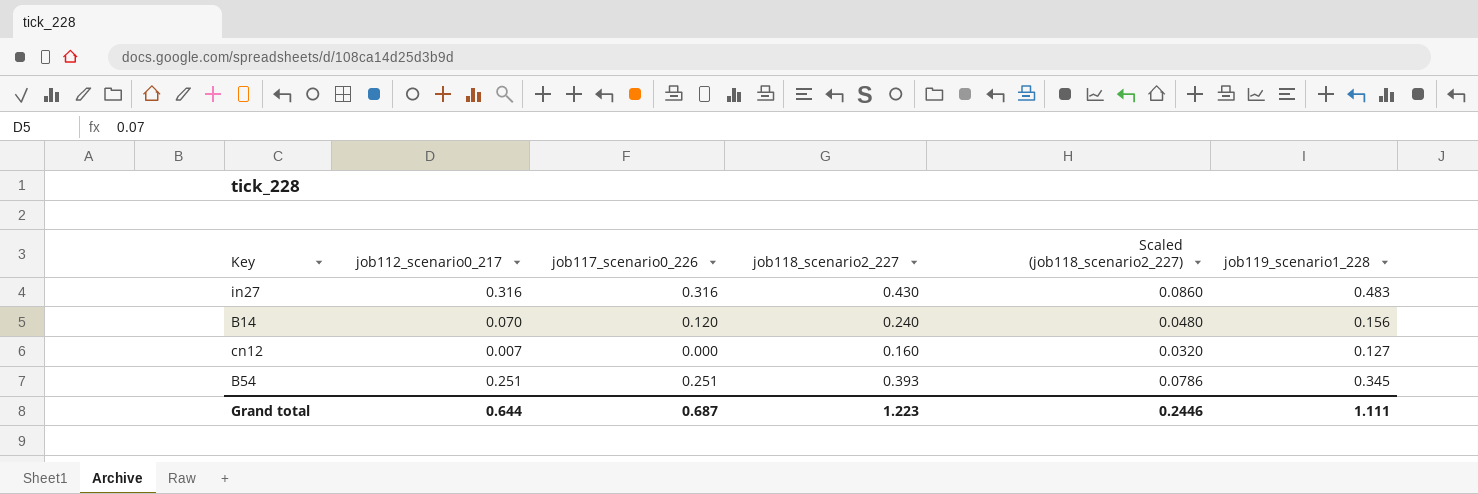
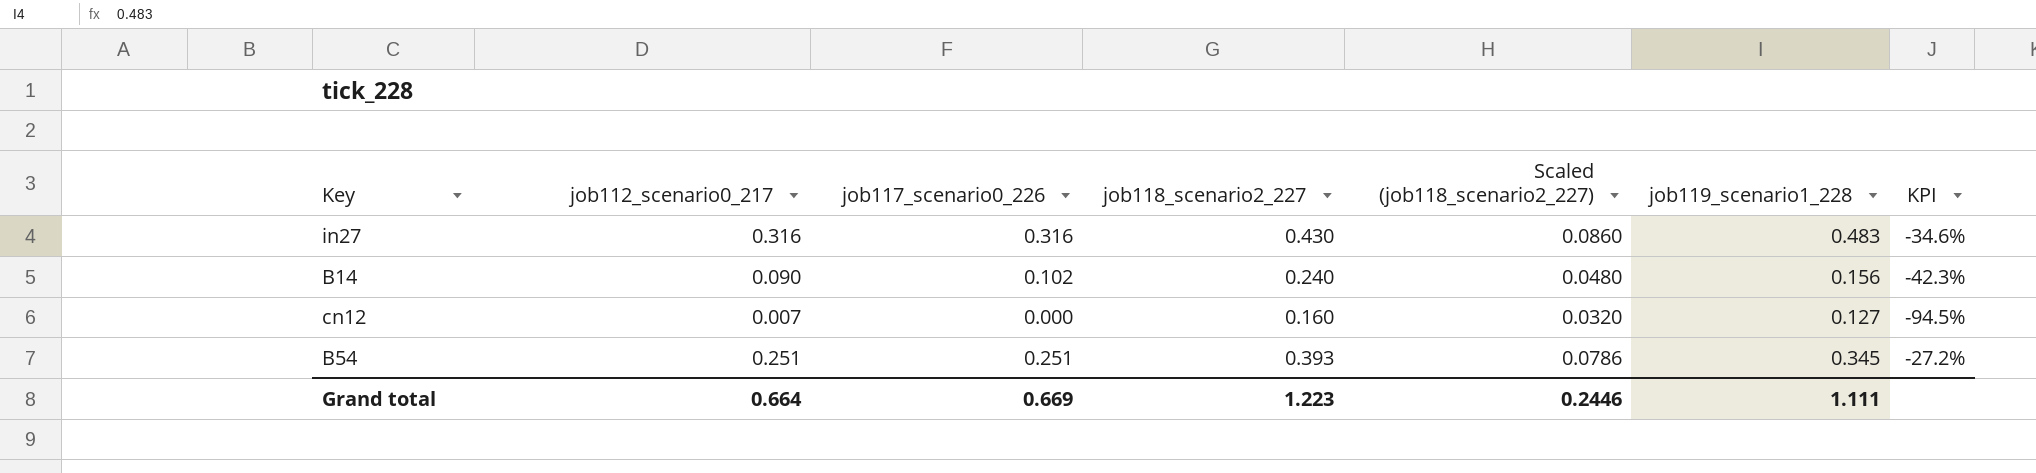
column KPI | formula: none -> ([job112_scenario0_217] - [job119_scenario1_228]) / [job119_scenario1_228]
B14 | job112_scenario0_217: 0.070 -> 0.090
B14 | job117_scenario0_226: 0.120 -> 0.102
Grand total | job112_scenario0_217: 0.644 -> 0.664
Grand total | job117_scenario0_226: 0.687 -> 0.669

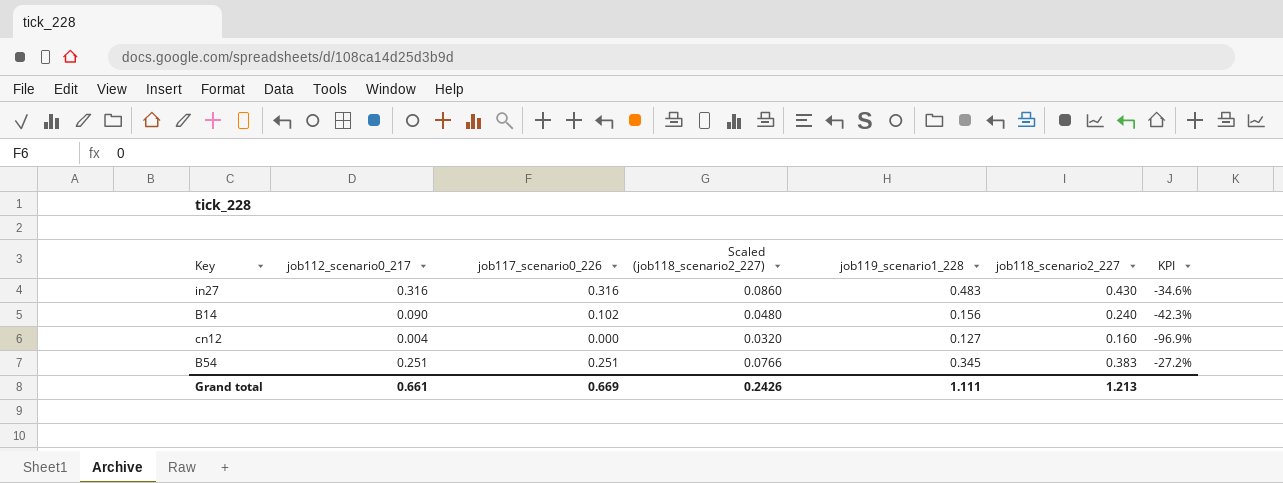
column job118_scenario2_227 | position: 4 -> 6
cn12 | job112_scenario0_217: 0.007 -> 0.004
cn12 | KPI: -94.5% -> -96.9%
B54 | Scaled (job118_scenario2_227): 0.0786 -> 0.0766
B54 | job118_scenario2_227: 0.393 -> 0.383
Grand total | job112_scenario0_217: 0.664 -> 0.661
Grand total | Scaled (job118_scenario2_227): 0.2446 -> 0.2426
Grand total | job118_scenario2_227: 1.223 -> 1.213

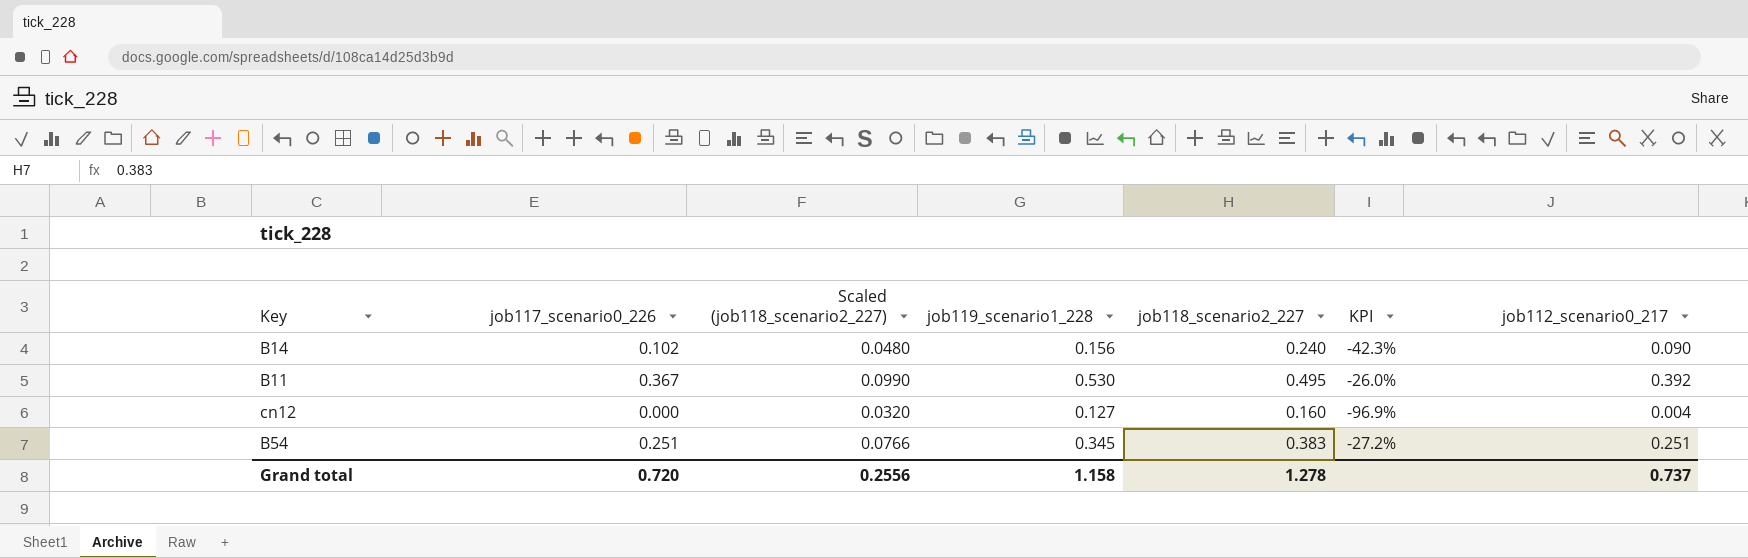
column job112_scenario0_217 | position: 2 -> 7
row in27: 0.316 | 0.316 | 0.0860 | 0.483 | 0.430 | -34.6% -> none
row B11: none -> 0.367 | 0.0990 | 0.530 | 0.495 | -26.0% | 0.392
Grand total | job117_scenario0_226: 0.669 -> 0.720
Grand total | Scaled (job118_scenario2_227): 0.2426 -> 0.2556
Grand total | job119_scenario1_228: 1.111 -> 1.158
Grand total | job118_scenario2_227: 1.213 -> 1.278
Grand total | job112_scenario0_217: 0.661 -> 0.737

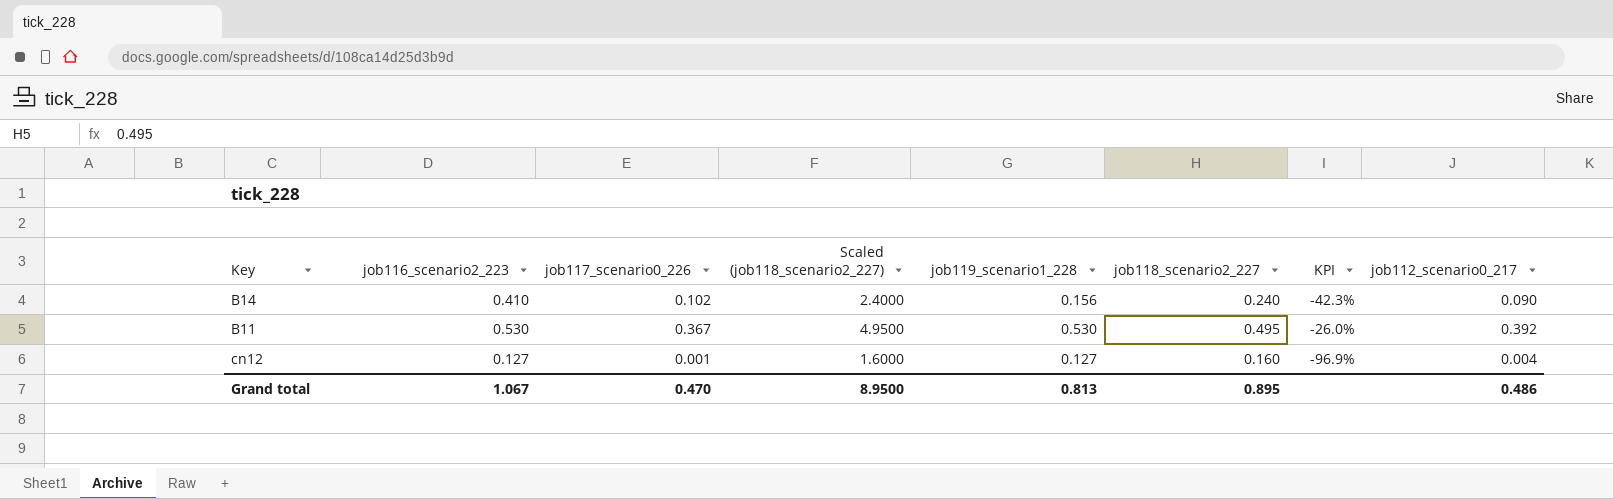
column job116_scenario2_223 | position: none -> 2
column Scaled (job118_scenario2_227) | formula: [job118_scenario2_227] * 0.2 -> [job118_scenario2_227] * 10
row B54: 0.251 | 0.0766 | 0.345 | 0.383 | -27.2% | 0.251 -> none
cn12 | job117_scenario0_226: 0.000 -> 0.001
Grand total | job117_scenario0_226: 0.720 -> 0.470
Grand total | Scaled (job118_scenario2_227): 0.2556 -> 8.9500
Grand total | job119_scenario1_228: 1.158 -> 0.813
Grand total | job118_scenario2_227: 1.278 -> 0.895
Grand total | job112_scenario0_217: 0.737 -> 0.486

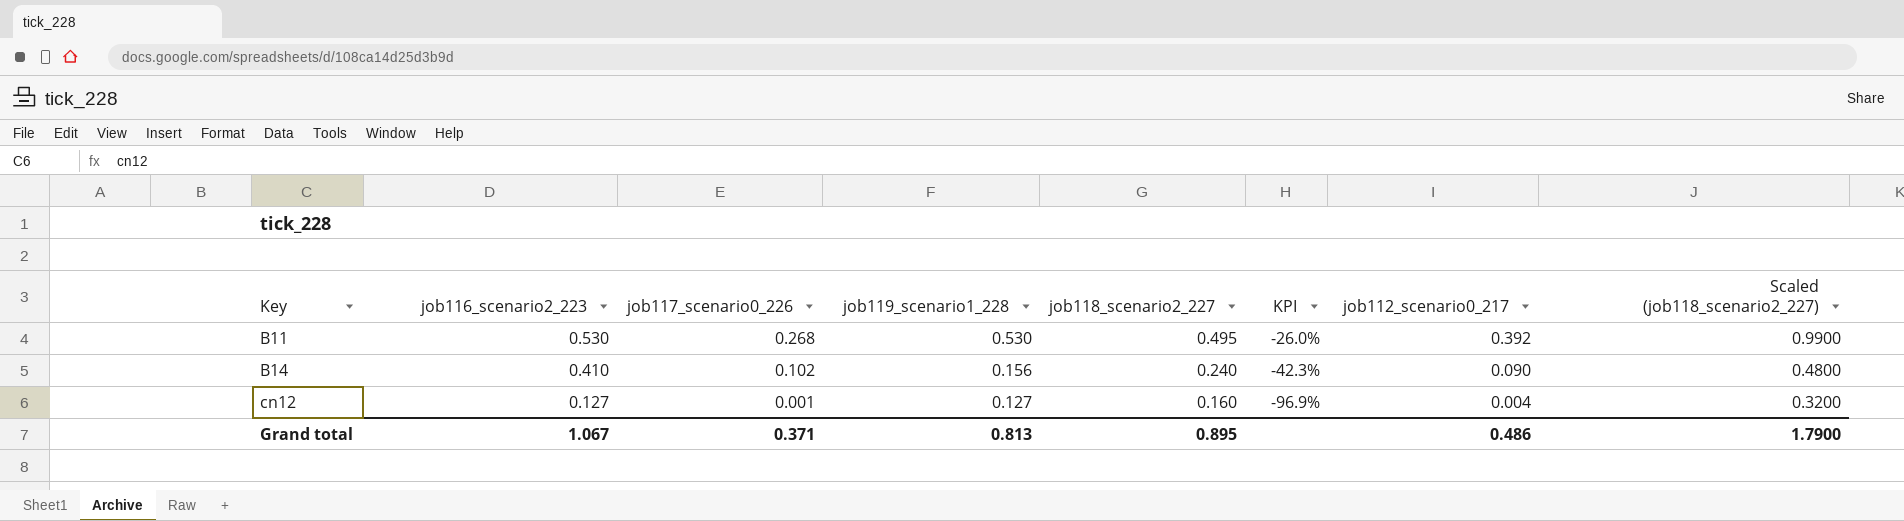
row order: none -> Key ascending
column Scaled (job118_scenario2_227) | formula: [job118_scenario2_227] * 10 -> [job118_scenario2_227] * 2
column Scaled (job118_scenario2_227) | position: 4 -> 8
B11 | job117_scenario0_226: 0.367 -> 0.268
Grand total | job117_scenario0_226: 0.470 -> 0.371
Grand total | Scaled (job118_scenario2_227): 8.9500 -> 1.7900

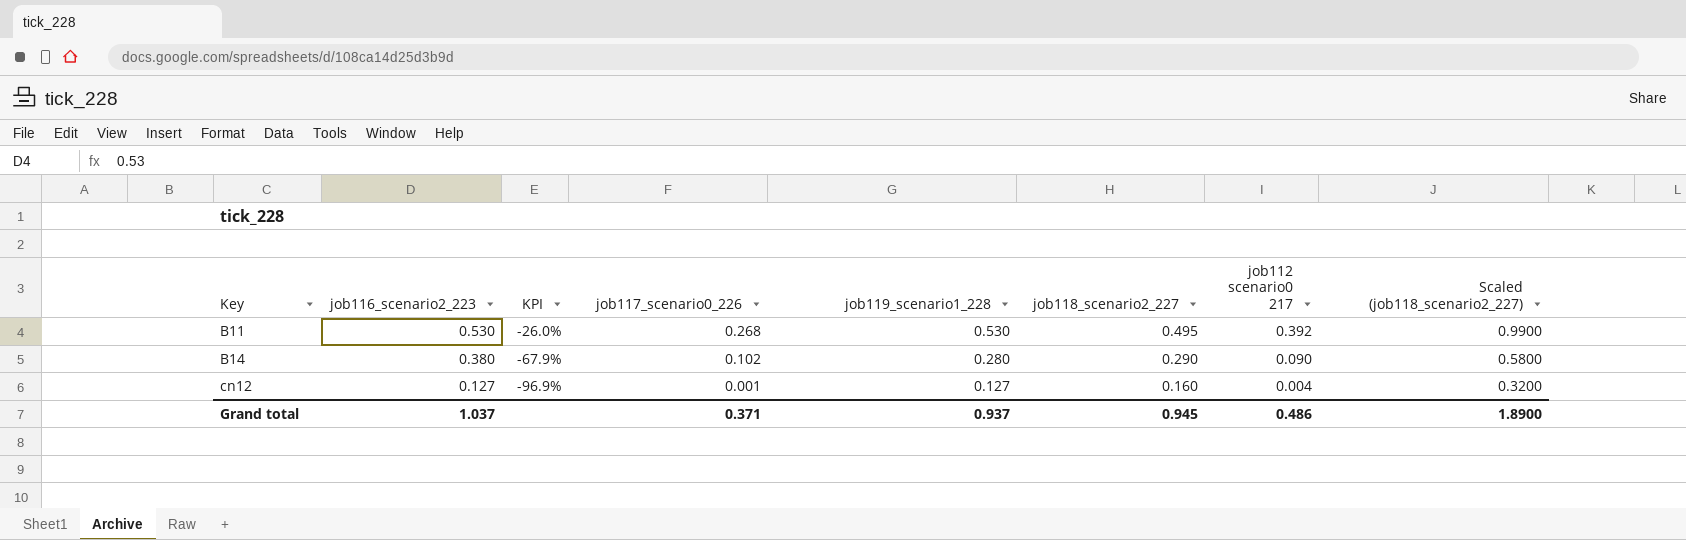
column KPI | position: 6 -> 3
column name: job112_scenario0_217 -> job112 scenario0 217
B14 | job116_scenario2_223: 0.410 -> 0.380
B14 | KPI: -42.3% -> -67.9%
B14 | job119_scenario1_228: 0.156 -> 0.280
B14 | job118_scenario2_227: 0.240 -> 0.290
B14 | Scaled (job118_scenario2_227): 0.4800 -> 0.5800
Grand total | job116_scenario2_223: 1.067 -> 1.037
Grand total | job119_scenario1_228: 0.813 -> 0.937
Grand total | job118_scenario2_227: 0.895 -> 0.945
Grand total | Scaled (job118_scenario2_227): 1.7900 -> 1.8900

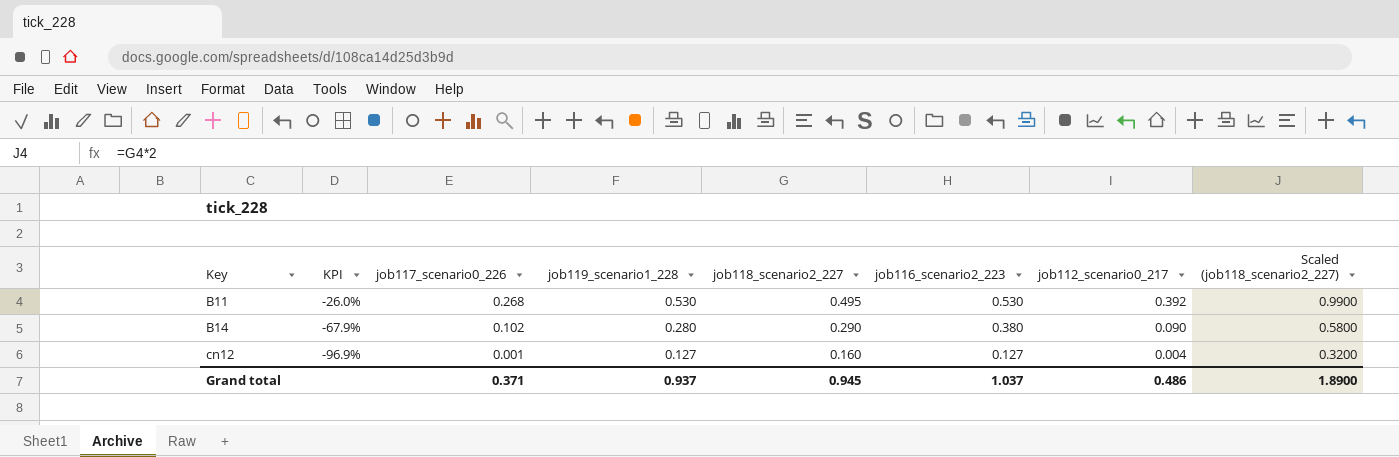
column job116_scenario2_223 | position: 2 -> 6
column name: job112 scenario0 217 -> job112_scenario0_217

